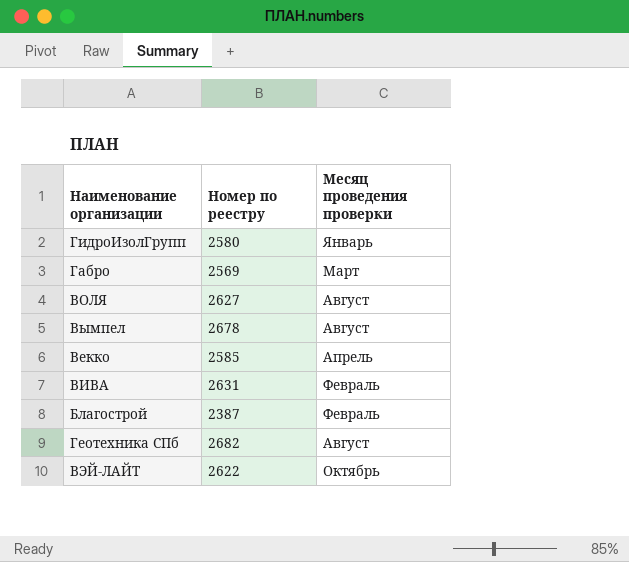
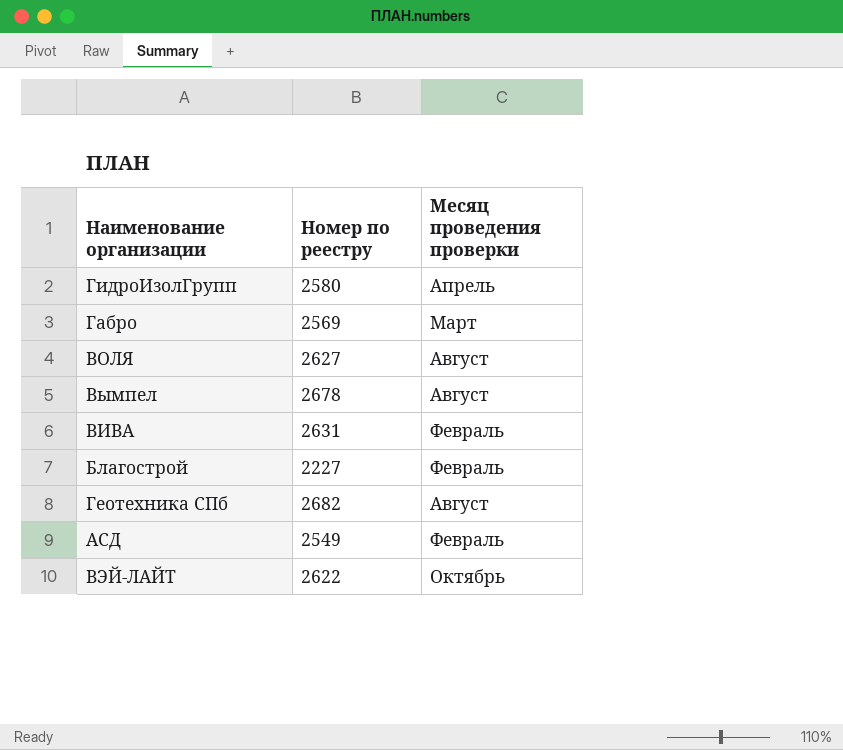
row Векко: 2585 | Апрель -> none
ГидроИзолГрупп | Месяц проведения проверки: Январь -> Апрель
Благострой | Номер по реестру: 2387 -> 2227
row АСД: none -> 2549 | Февраль

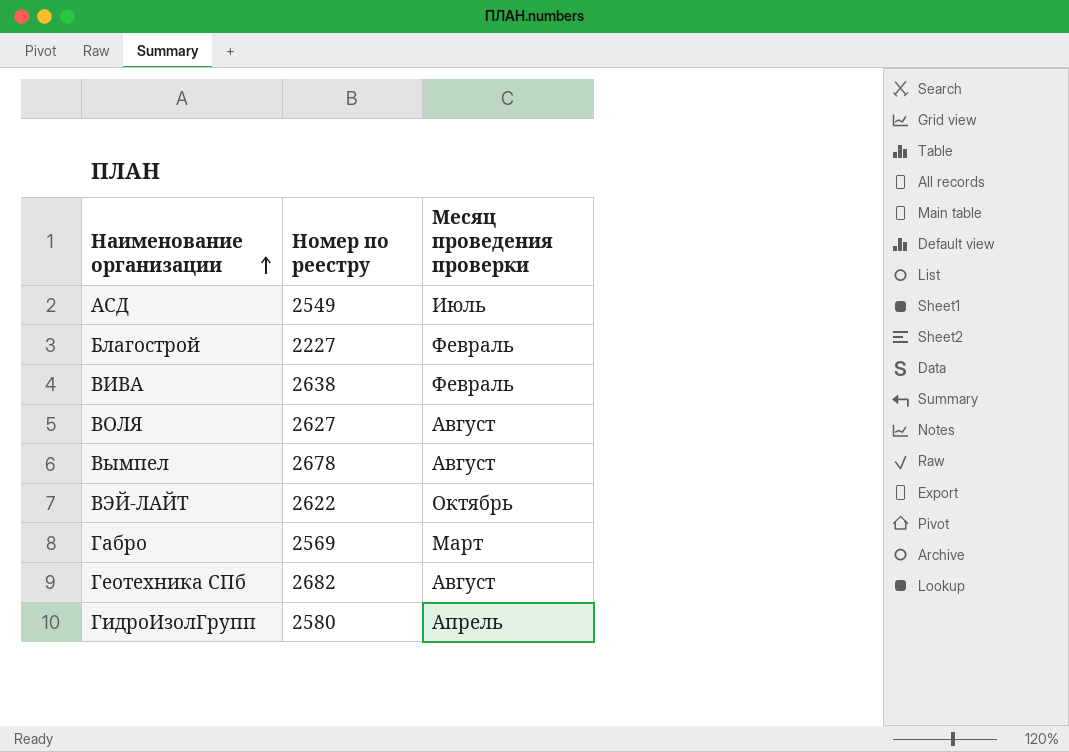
row order: none -> Наименование организации ascending
АСД | Месяц проведения проверки: Февраль -> Июль
ВИВА | Номер по реестру: 2631 -> 2638

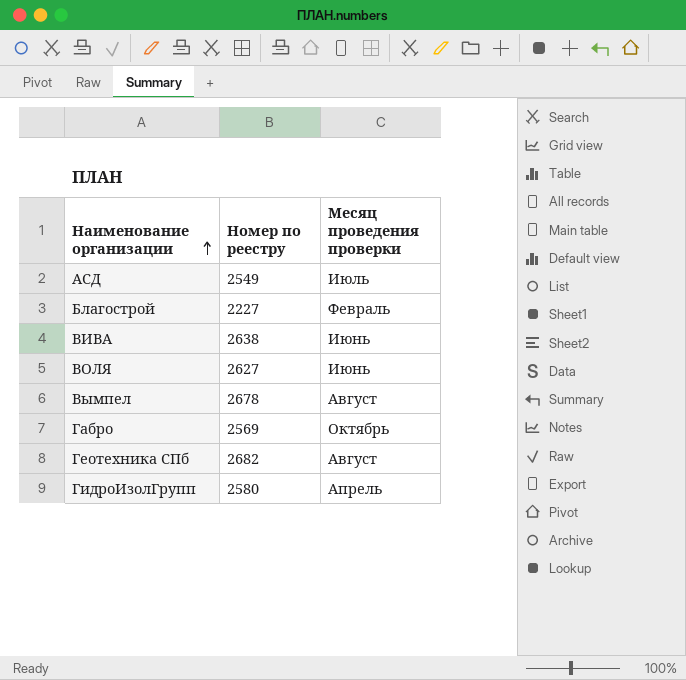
row ВЭЙ-ЛАЙТ: 2622 | Октябрь -> none
ВИВА | Месяц проведения проверки: Февраль -> Июнь
ВОЛЯ | Месяц проведения проверки: Август -> Июнь
Габро | Месяц проведения проверки: Март -> Октябрь

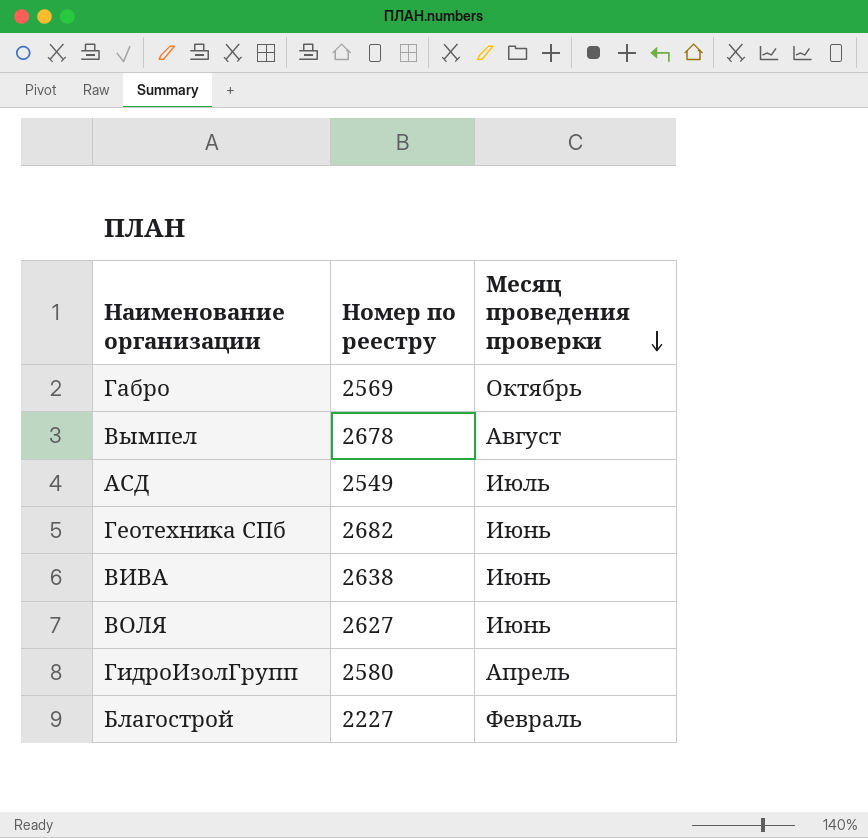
row order: Наименование организации ascending -> Месяц проведения проверки descending
Геотехника СПб | Месяц проведения проверки: Август -> Июнь

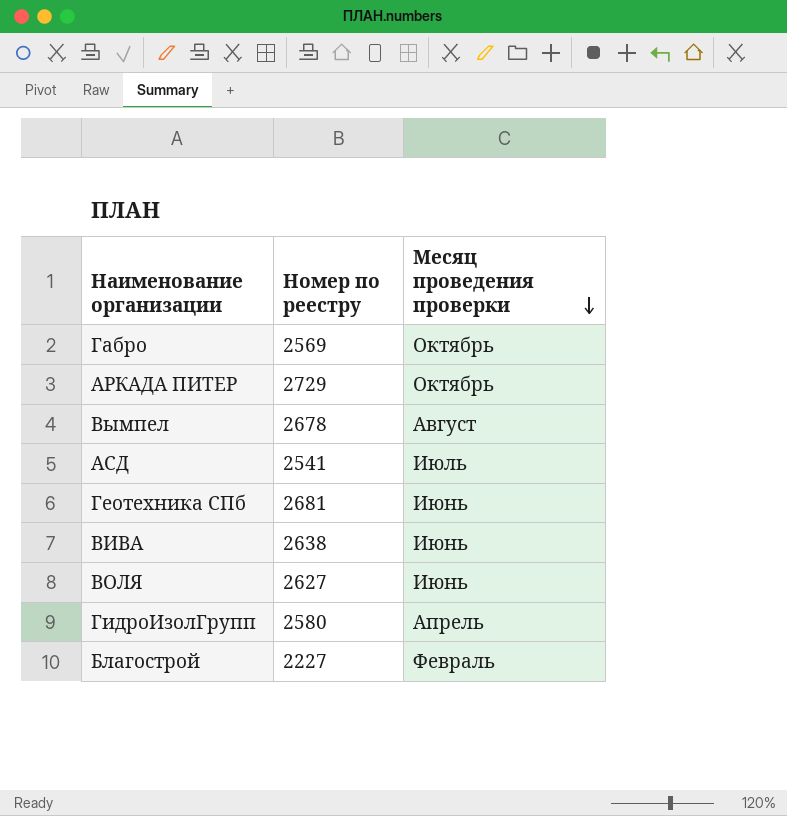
row АРКАДА ПИТЕР: none -> 2729 | Октябрь
АСД | Номер по реестру: 2549 -> 2541
Геотехника СПб | Номер по реестру: 2682 -> 2681

